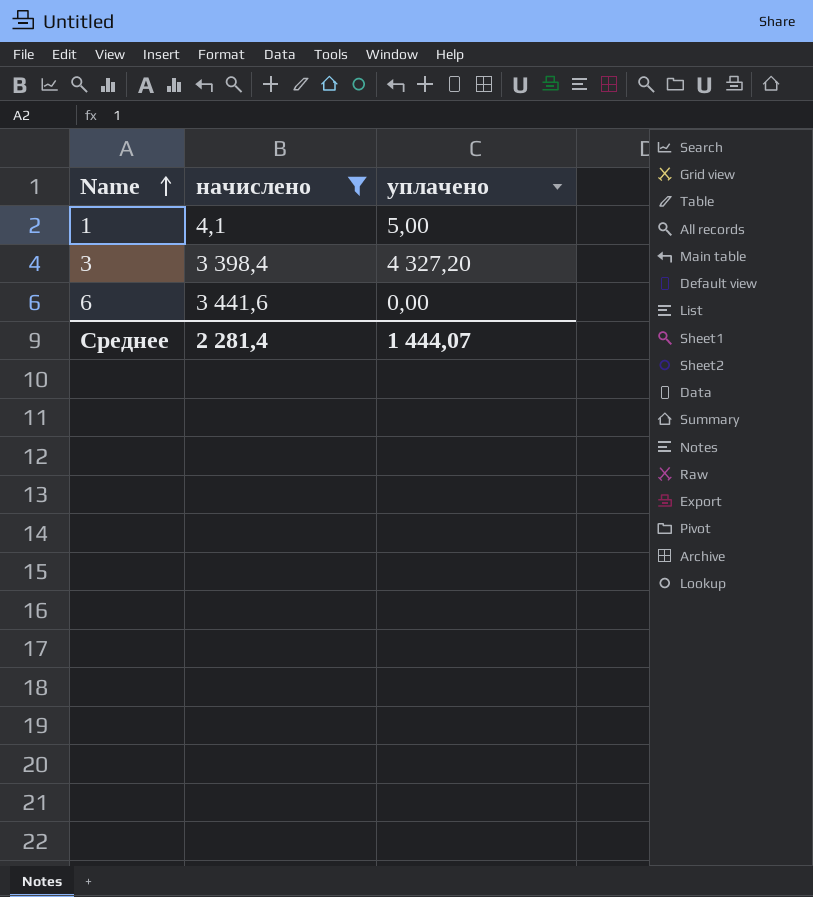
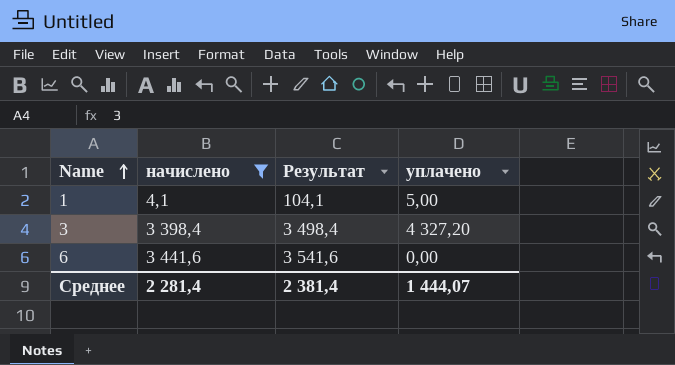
column Результат | formula: none -> [начислено] + 100

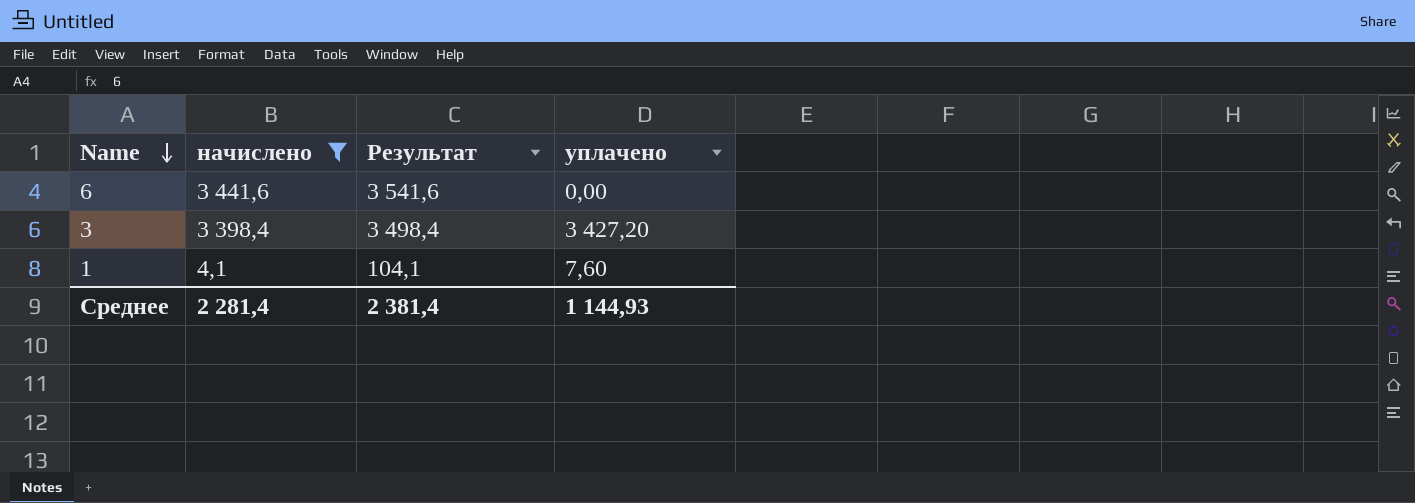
row order: Name ascending -> Name descending
3 | уплачено: 4 327,20 -> 3 427,20
1 | уплачено: 5,00 -> 7,60
Среднее | уплачено: 1 444,07 -> 1 144,93

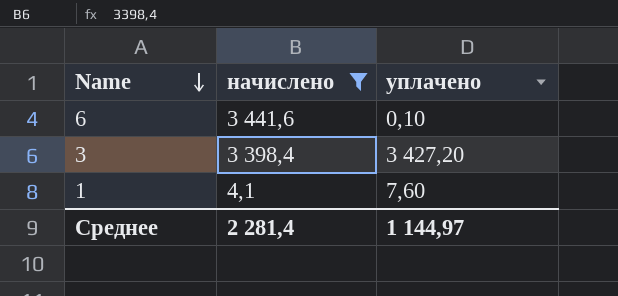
column Результат | formula: [начислено] + 100 -> none
6 | уплачено: 0,00 -> 0,10
Среднее | уплачено: 1 144,93 -> 1 144,97

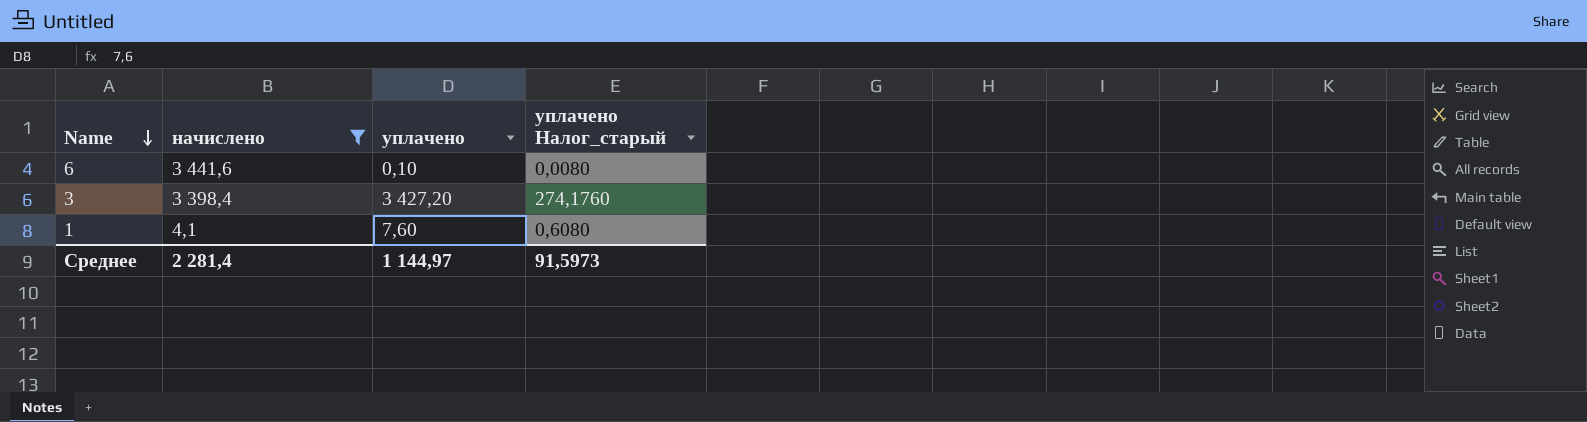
column уплачено Налог_старый | formula: none -> [уплачено] * 0,08

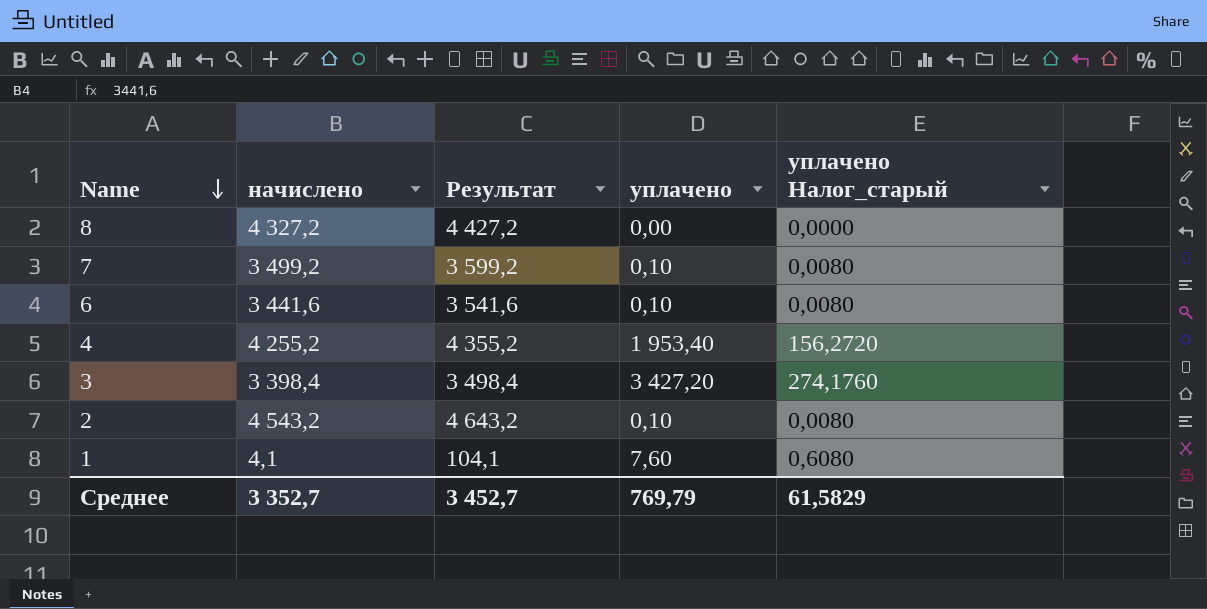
filter: начислено <= 3 441,6 -> none
column Результат | formula: none -> [начислено] + 100
Среднее | начислено: 2 281,4 -> 3 352,7
Среднее | уплачено: 1 144,97 -> 769,79
Среднее | уплачено Налог_старый: 91,5973 -> 61,5829

